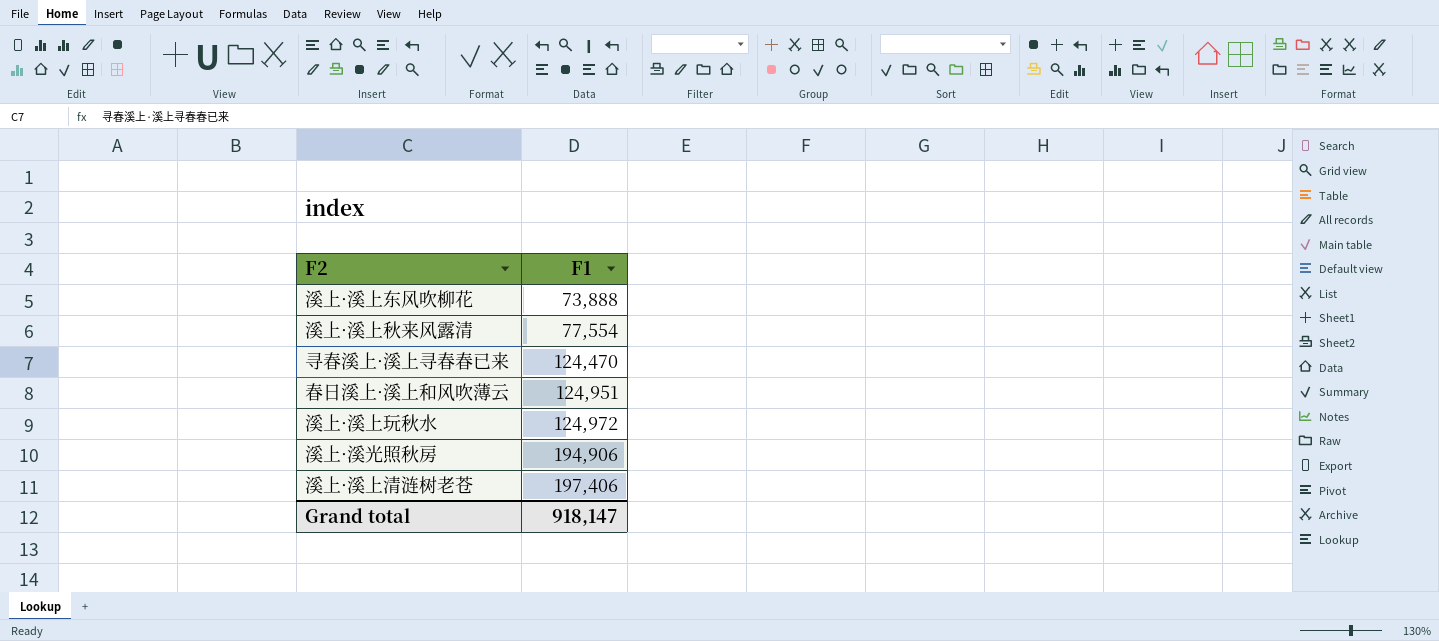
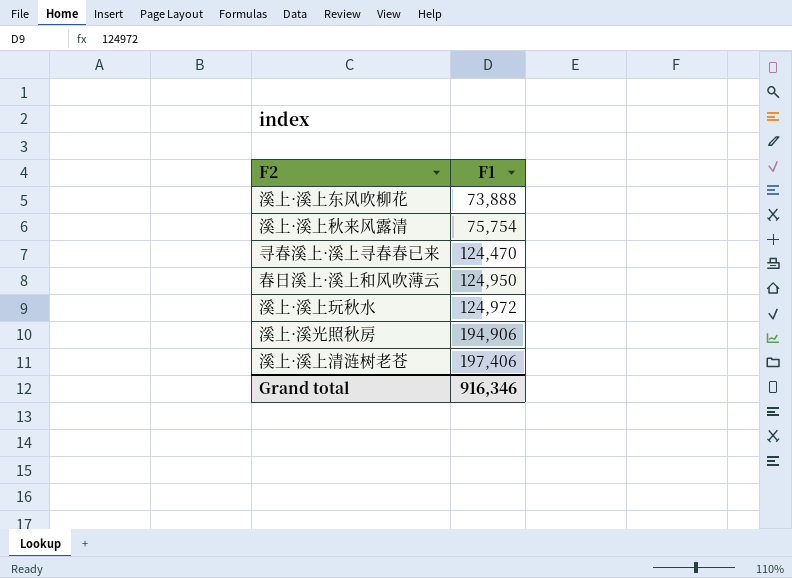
溪上·溪上秋来风露清 | F1: 77,554 -> 75,754
春日溪上·溪上和风吹薄云 | F1: 124,951 -> 124,950
Grand total | F1: 918,147 -> 916,346

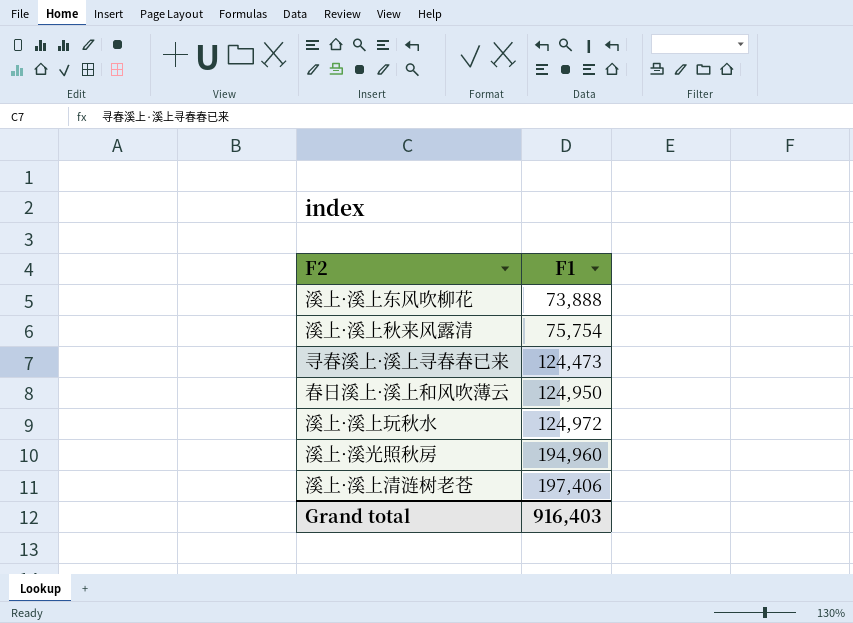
寻春溪上·溪上寻春春已来 | F1: 124,470 -> 124,473
溪上·溪光照秋房 | F1: 194,906 -> 194,960
Grand total | F1: 916,346 -> 916,403

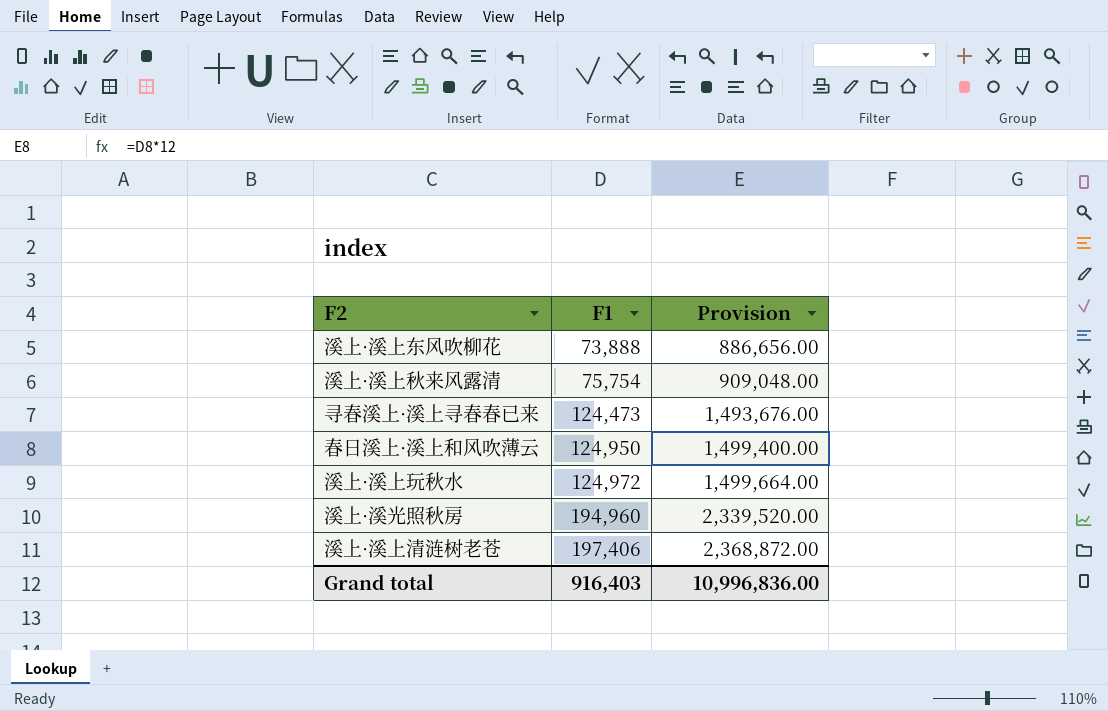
column Provision | formula: none -> [F1] * 12

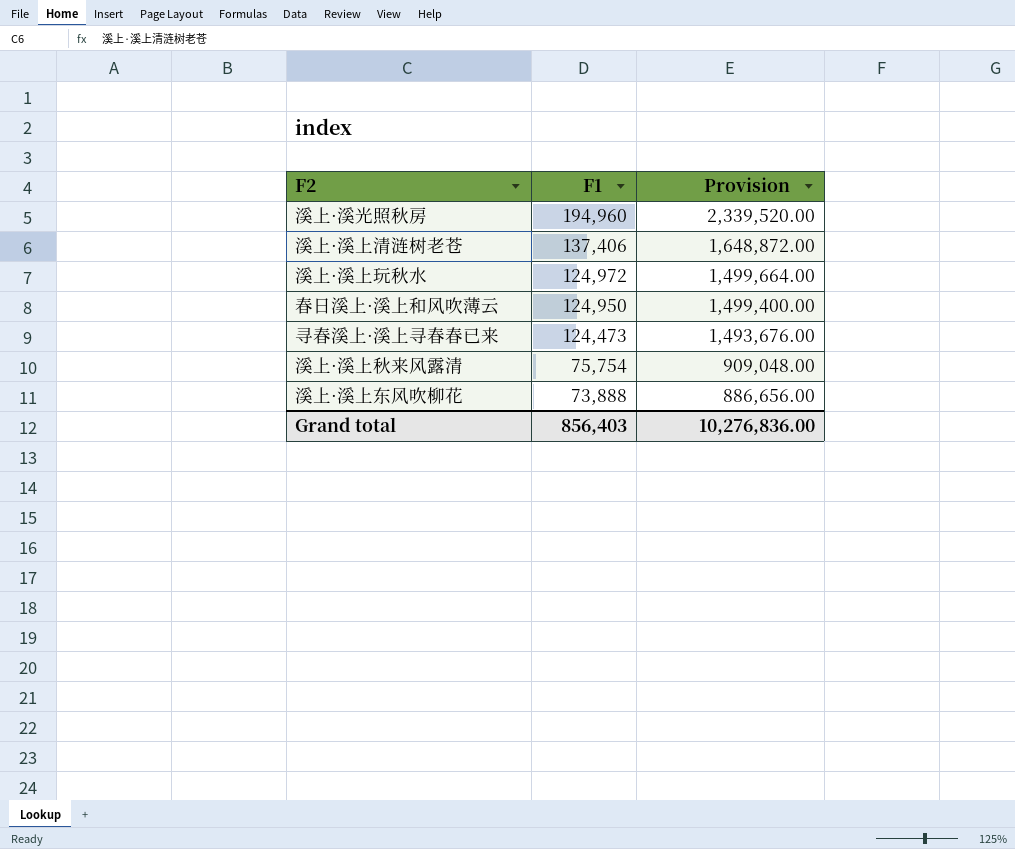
row order: F1 ascending -> F1 descending
溪上·溪上清涟树老苍 | F1: 197,406 -> 137,406
溪上·溪上清涟树老苍 | Provision: 2,368,872.00 -> 1,648,872.00
Grand total | F1: 916,403 -> 856,403
Grand total | Provision: 10,996,836.00 -> 10,276,836.00

